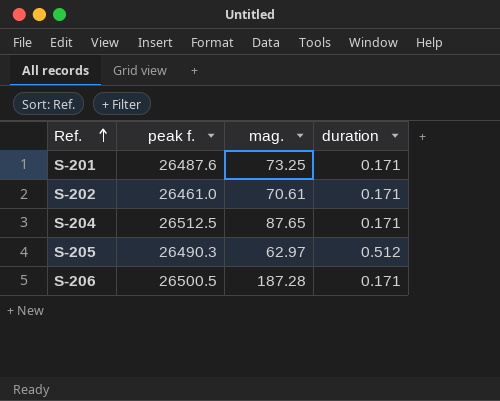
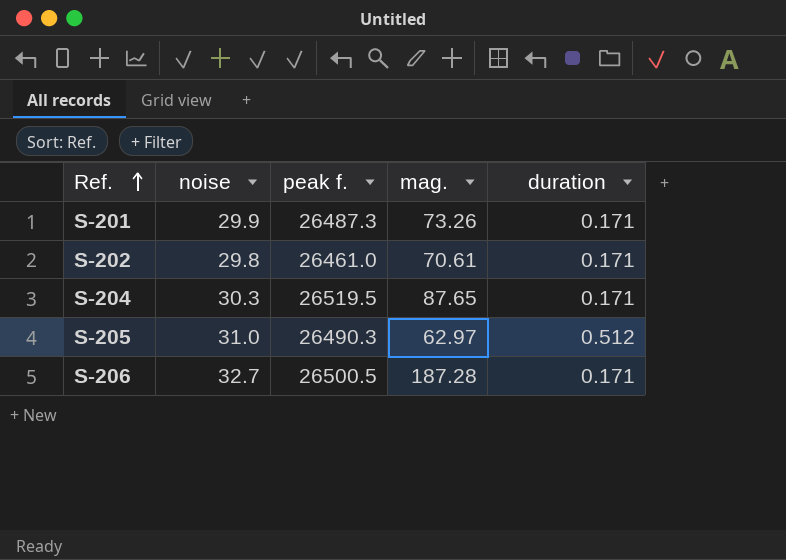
column noise | position: none -> 2
S-201 | peak f.: 26487.6 -> 26487.3
S-201 | mag.: 73.25 -> 73.26
S-204 | peak f.: 26512.5 -> 26519.5

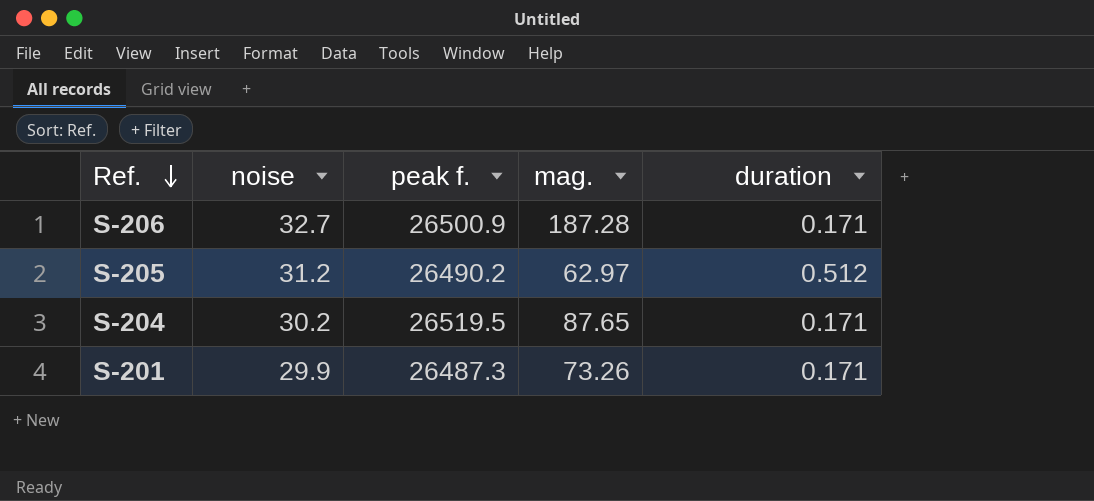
row order: Ref. ascending -> Ref. descending
row S-202: 29.8 | 26461.0 | 70.61 | 0.171 -> none
S-206 | peak f.: 26500.5 -> 26500.9
S-205 | noise: 31.0 -> 31.2
S-205 | peak f.: 26490.3 -> 26490.2
S-204 | noise: 30.3 -> 30.2

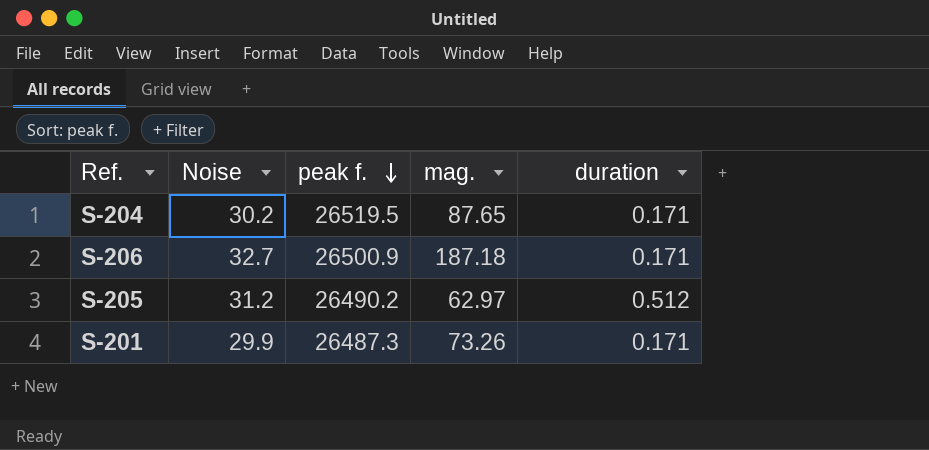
row order: Ref. descending -> peak f. descending
column name: noise -> Noise
S-206 | mag.: 187.28 -> 187.18

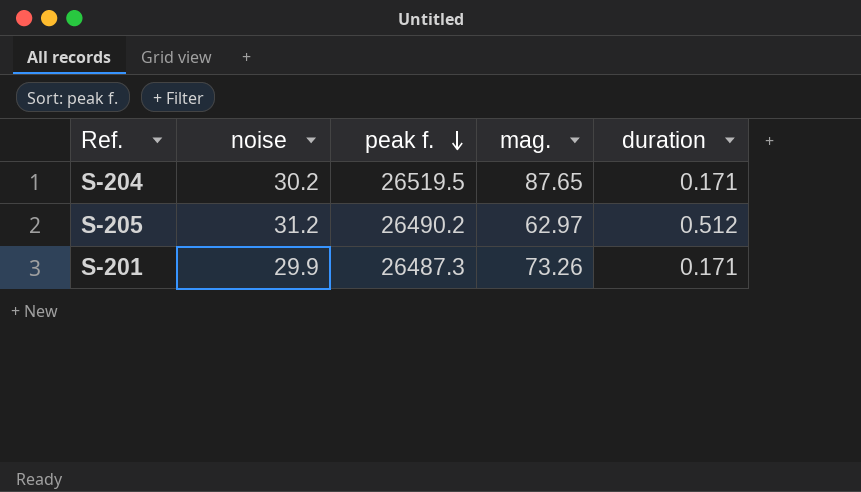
column name: Noise -> noise
row S-206: 32.7 | 26500.9 | 187.18 | 0.171 -> none

